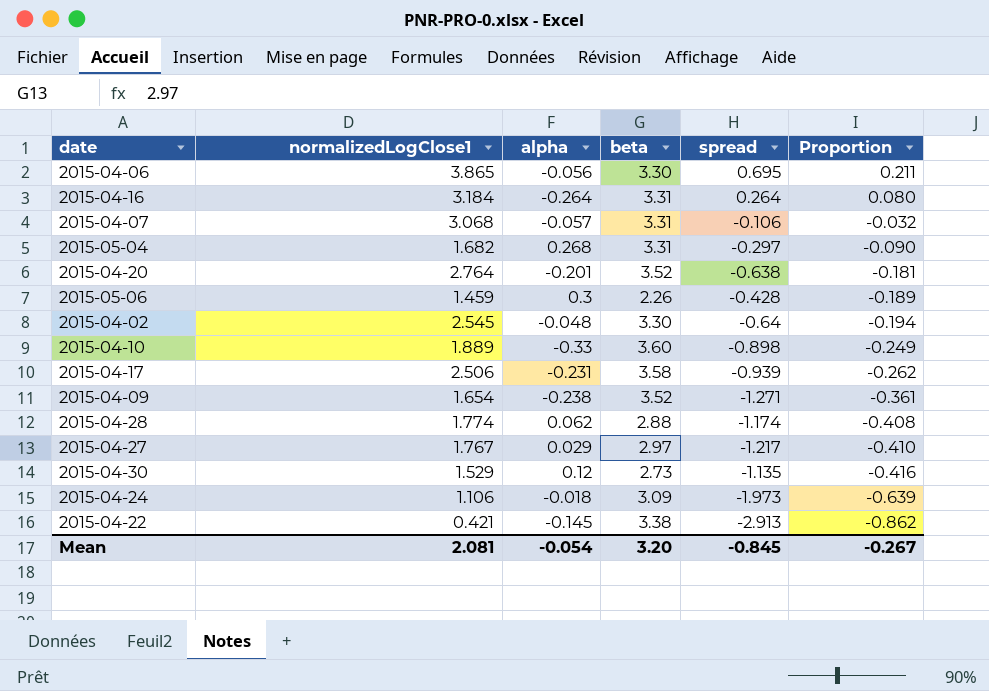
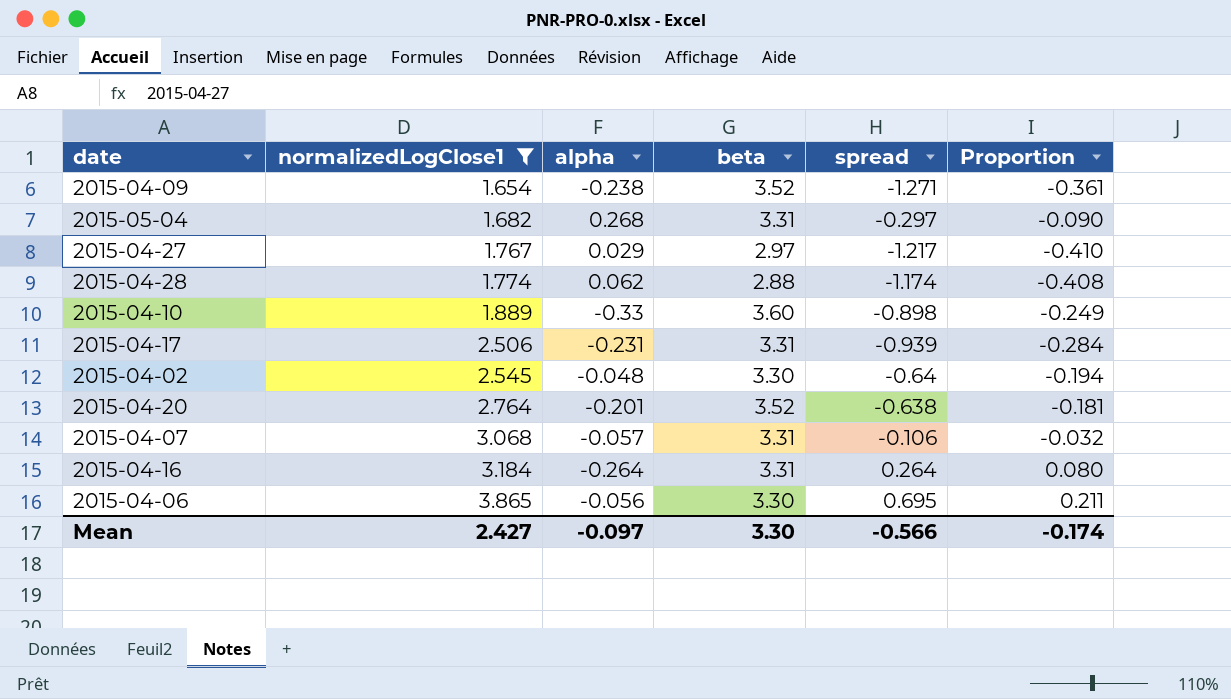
filter: none -> normalizedLogClose1 >= 1.654
row order: Proportion descending -> normalizedLogClose1 ascending
2015-04-17 | beta: 3.58 -> 3.31
2015-04-17 | Proportion: -0.262 -> -0.284
Mean | normalizedLogClose1: 2.081 -> 2.427
Mean | alpha: -0.054 -> -0.097
Mean | beta: 3.20 -> 3.30
Mean | spread: -0.845 -> -0.566
Mean | Proportion: -0.267 -> -0.174

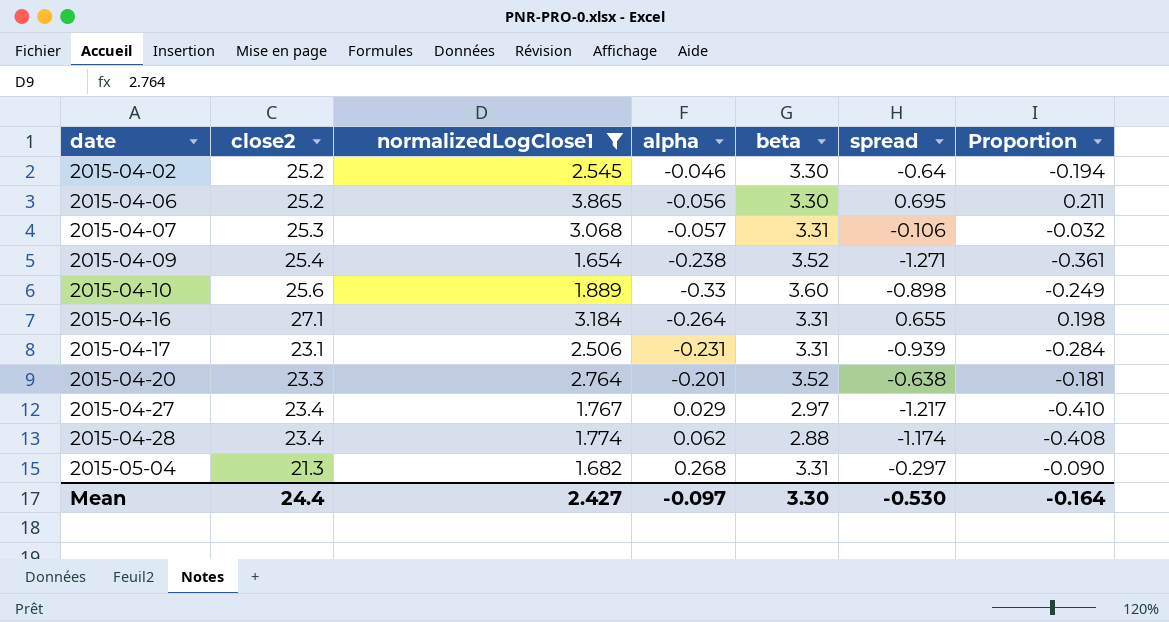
row order: normalizedLogClose1 ascending -> date ascending
column close2 | position: none -> 2
2015-04-02 | alpha: -0.048 -> -0.046
2015-04-16 | spread: 0.264 -> 0.655
2015-04-16 | Proportion: 0.080 -> 0.198
Mean | spread: -0.566 -> -0.530
Mean | Proportion: -0.174 -> -0.164

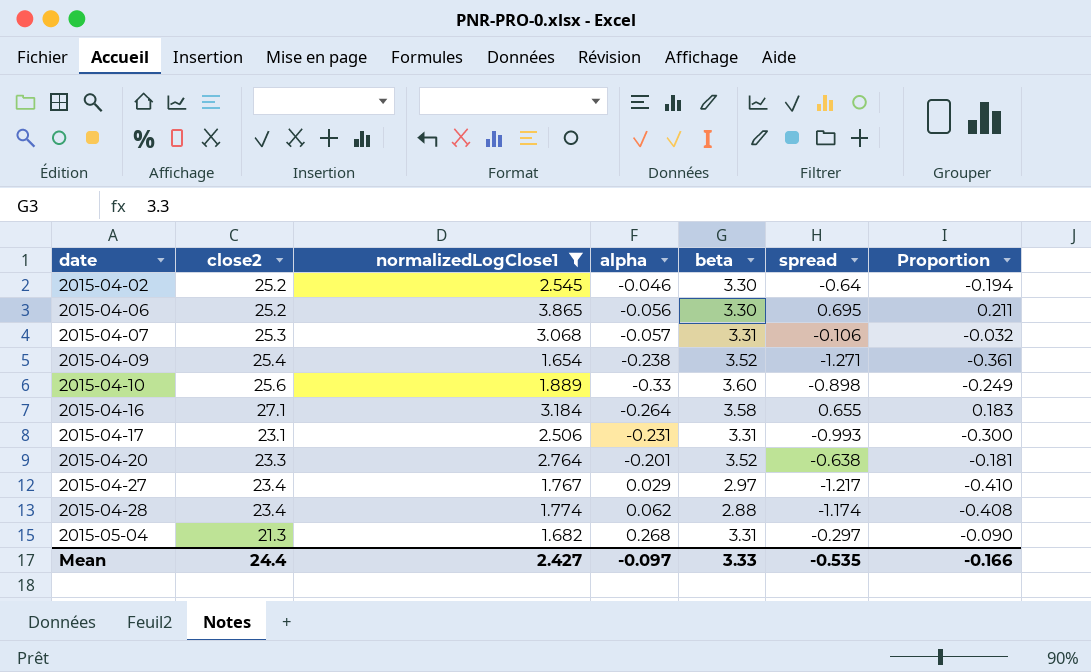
2015-04-16 | beta: 3.31 -> 3.58
2015-04-16 | Proportion: 0.198 -> 0.183
2015-04-17 | spread: -0.939 -> -0.993
2015-04-17 | Proportion: -0.284 -> -0.300
Mean | beta: 3.30 -> 3.33
Mean | spread: -0.530 -> -0.535
Mean | Proportion: -0.164 -> -0.166

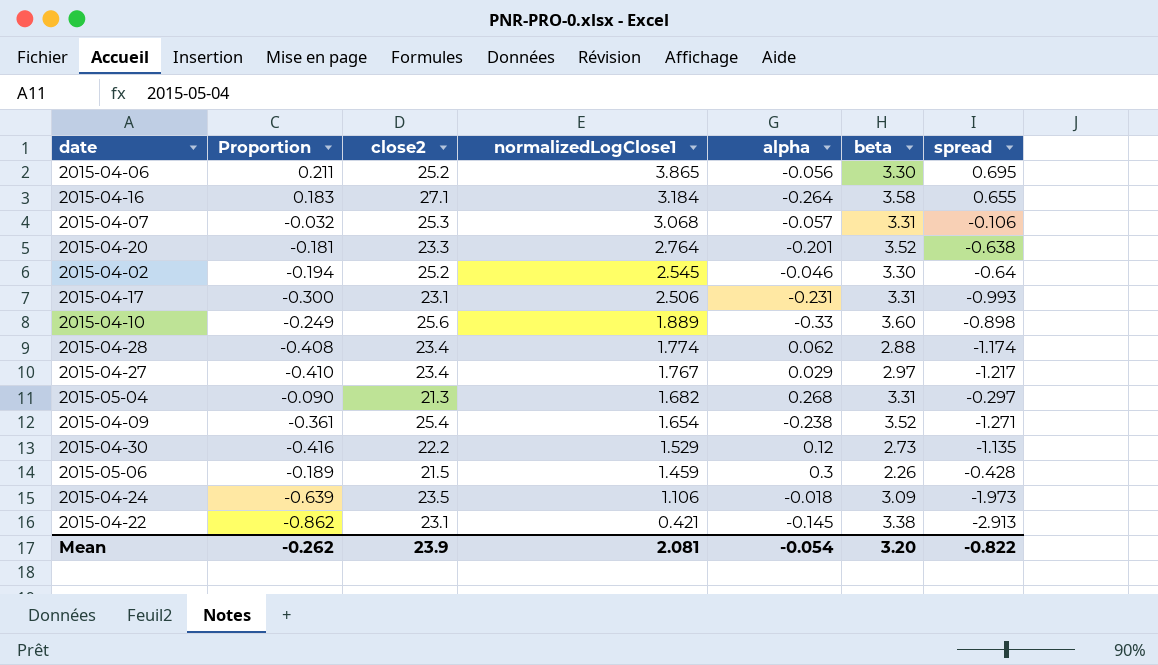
filter: normalizedLogClose1 >= 1.654 -> none
row order: date ascending -> normalizedLogClose1 descending
column Proportion | position: 7 -> 2
Mean | Proportion: -0.166 -> -0.262
Mean | close2: 24.4 -> 23.9
Mean | normalizedLogClose1: 2.427 -> 2.081
Mean | alpha: -0.097 -> -0.054
Mean | beta: 3.33 -> 3.20
Mean | spread: -0.535 -> -0.822

